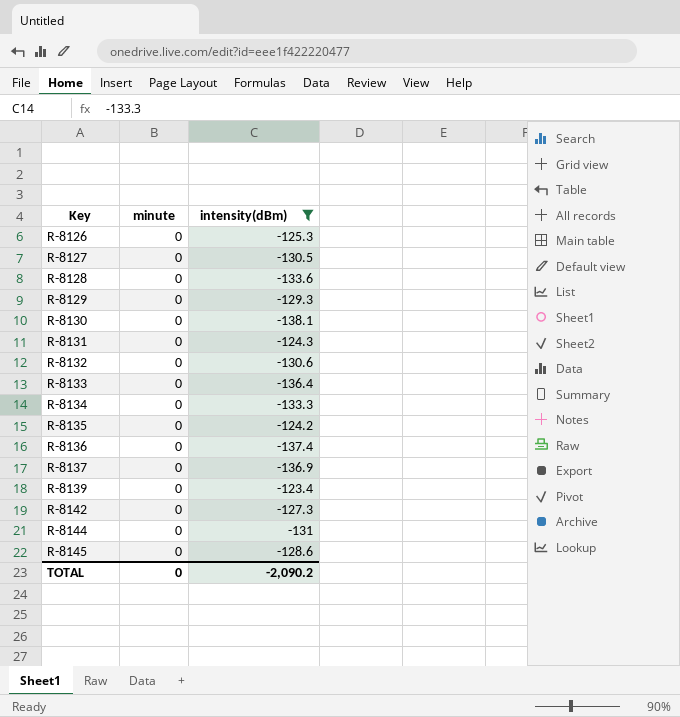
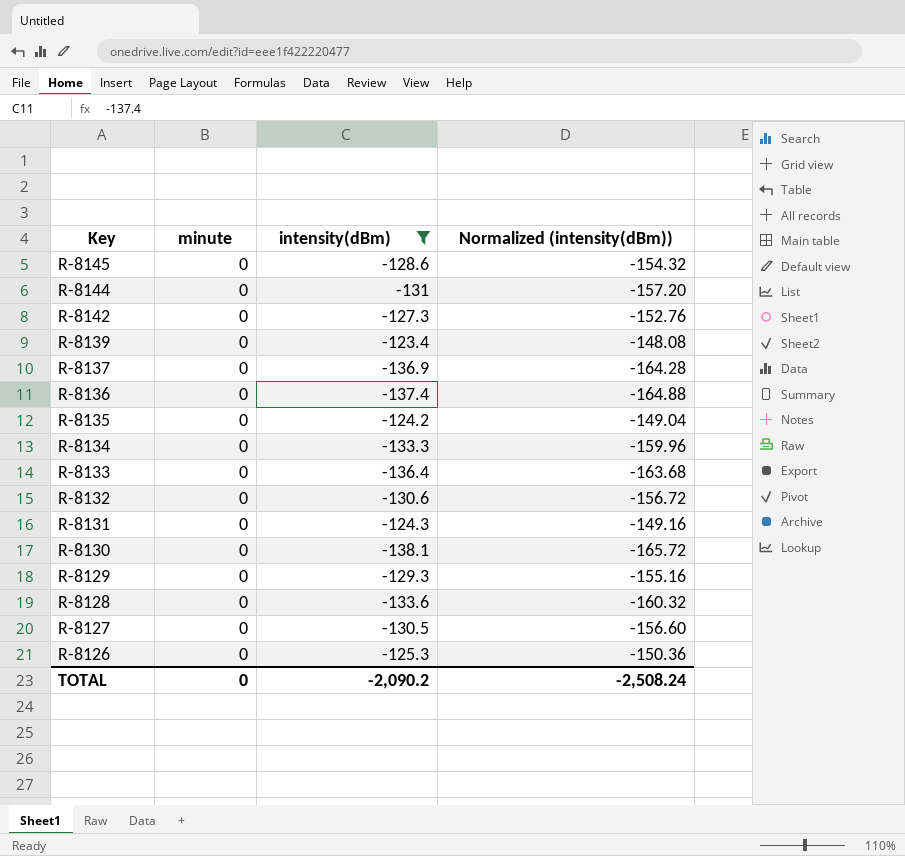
row order: Key ascending -> Key descending
column Normalized (intensity(dBm)) | formula: none -> [intensity(dBm)] * 1.2

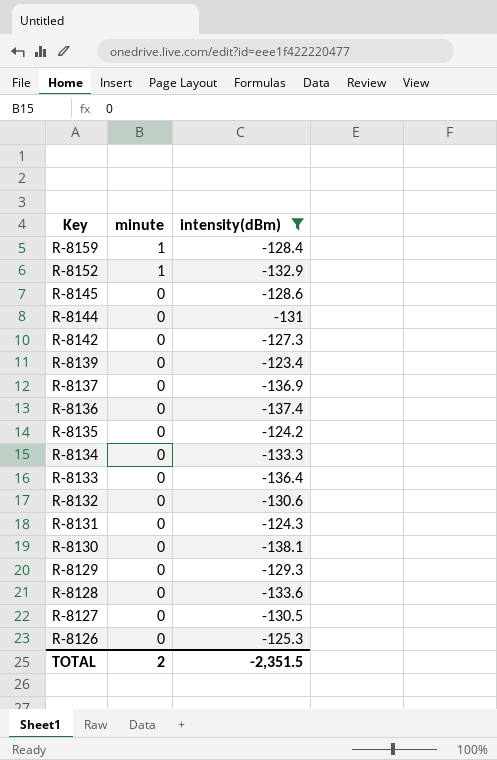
column Normalized (intensity(dBm)) | formula: [intensity(dBm)] * 1.2 -> none
row R-8159: none -> 1 | -128.4
row R-8152: none -> 1 | -132.9
TOTAL | minute: 0 -> 2
TOTAL | intensity(dBm): -2,090.2 -> -2,351.5

